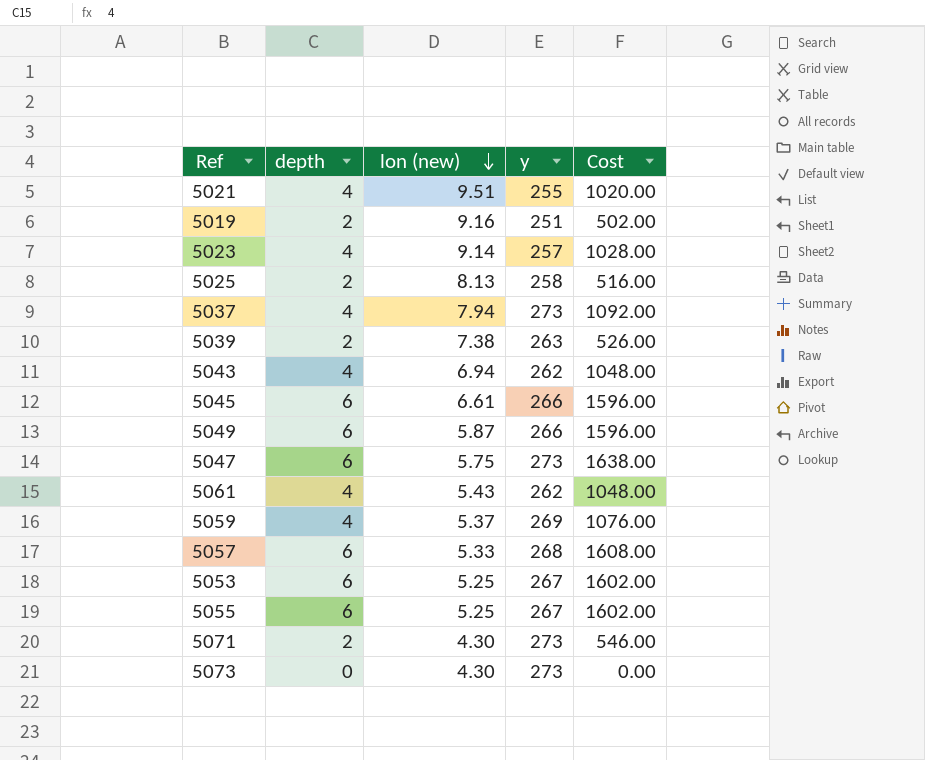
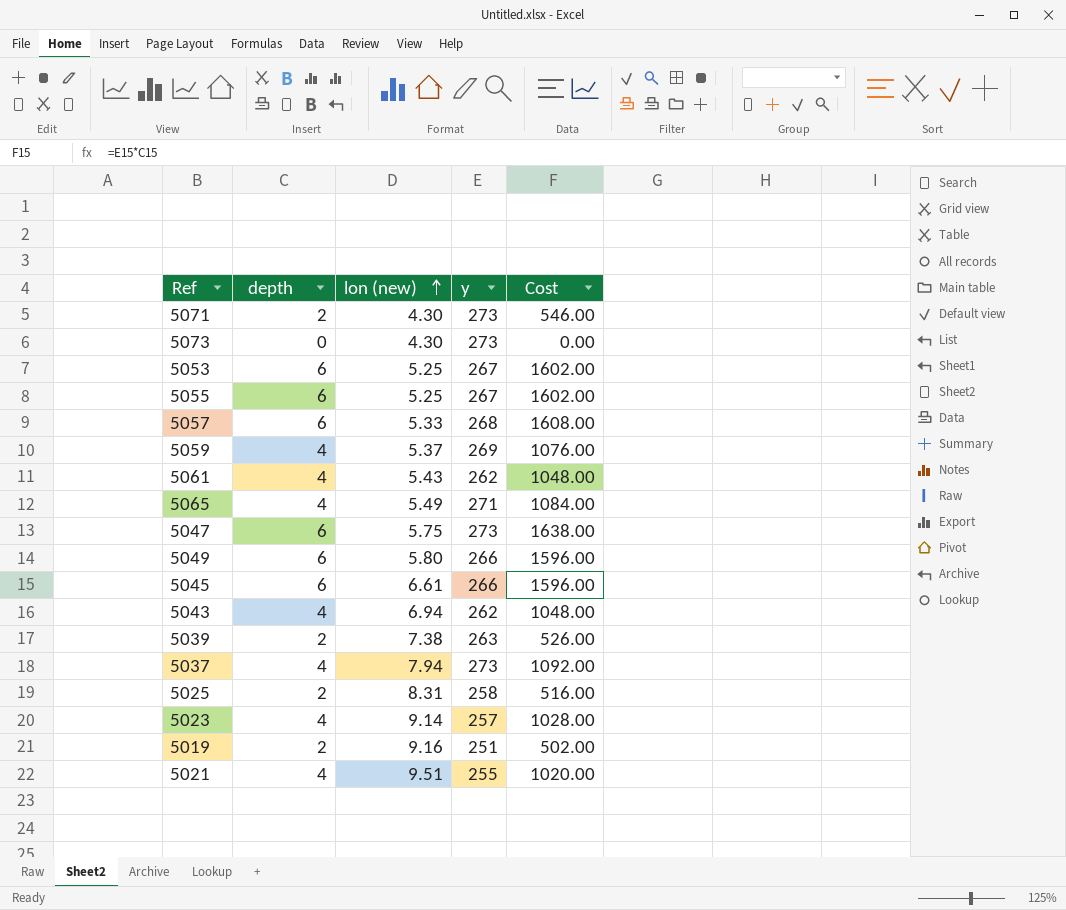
row order: lon (new) descending -> lon (new) ascending
row 5065: none -> 4 | 5.49 | 271 | 1084.00
5049 | lon (new): 5.87 -> 5.80
5025 | lon (new): 8.13 -> 8.31

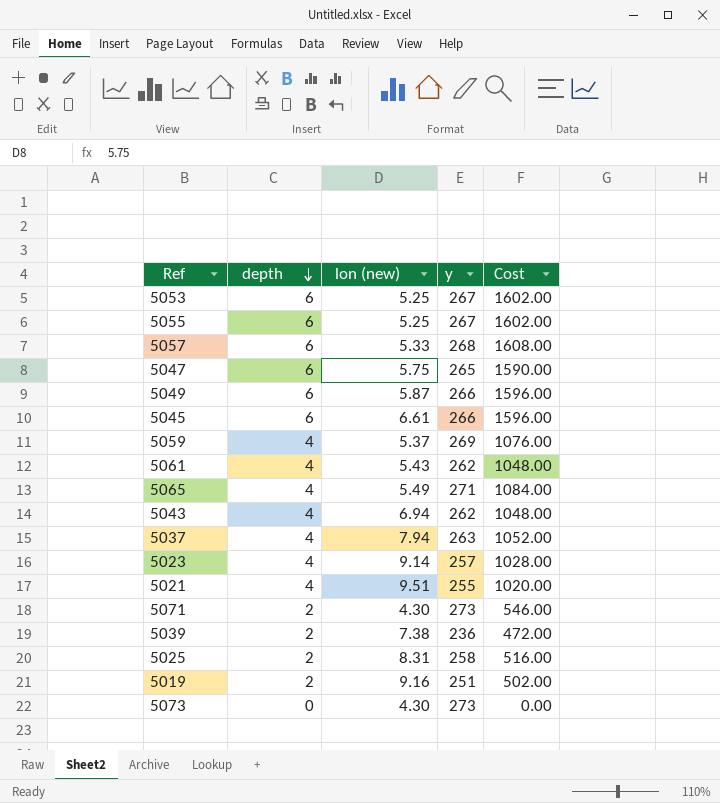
row order: lon (new) ascending -> depth descending
5047 | y: 273 -> 265
5047 | Cost: 1638.00 -> 1590.00
5049 | lon (new): 5.80 -> 5.87
5037 | y: 273 -> 263
5037 | Cost: 1092.00 -> 1052.00
5039 | y: 263 -> 236
5039 | Cost: 526.00 -> 472.00

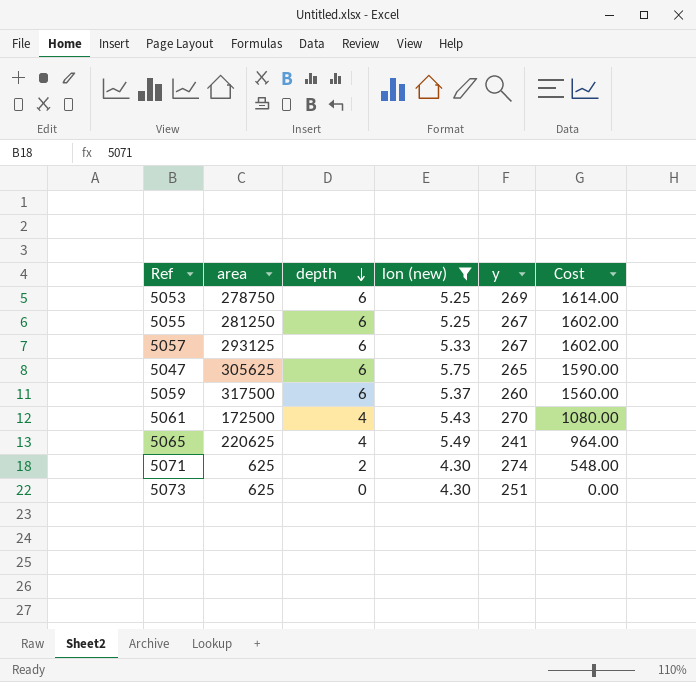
filter: none -> lon (new) <= 5.75
column area | position: none -> 2
5053 | y: 267 -> 269
5053 | Cost: 1602.00 -> 1614.00
5057 | y: 268 -> 267
5057 | Cost: 1608.00 -> 1602.00
5059 | depth: 4 -> 6
5059 | y: 269 -> 260
5059 | Cost: 1076.00 -> 1560.00
5061 | y: 262 -> 270
5061 | Cost: 1048.00 -> 1080.00
5065 | y: 271 -> 241
5065 | Cost: 1084.00 -> 964.00
5071 | y: 273 -> 274
5071 | Cost: 546.00 -> 548.00
5073 | y: 273 -> 251

